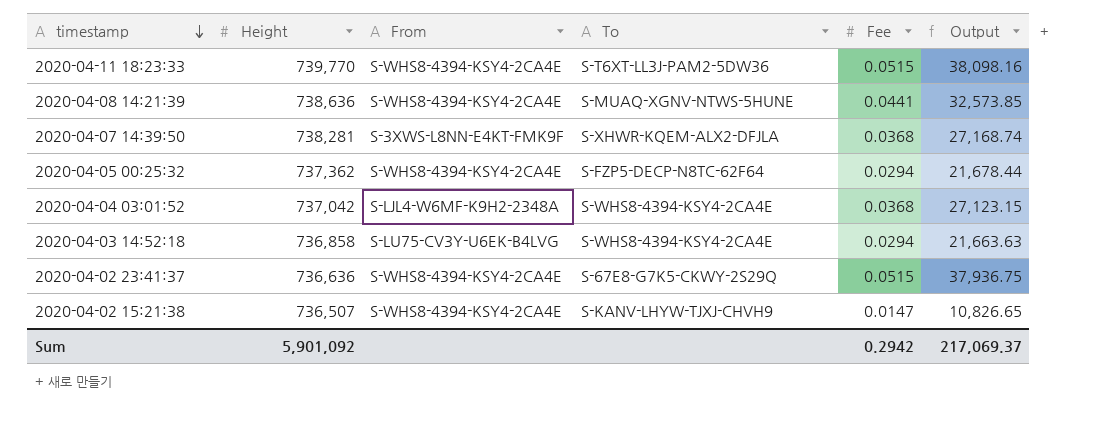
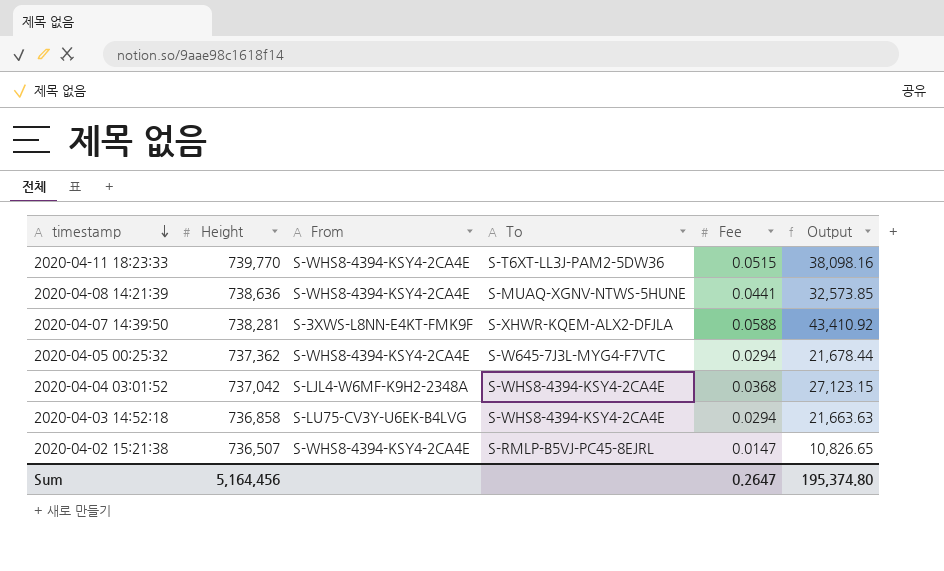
row 2020-04-02 23:41:37: 736,636 | S-WHS8-4394-KSY4-2CA4E | S-67E8-G7K5-CKWY-2S29Q | 0.0515 | 37,936.75 -> none
2020-04-07 14:39:50 | Fee: 0.0368 -> 0.0588
2020-04-07 14:39:50 | Output: 27,168.74 -> 43,410.92
2020-04-05 00:25:32 | To: S-FZP5-DECP-N8TC-62F64 -> S-W645-7J3L-MYG4-F7VTC
2020-04-02 15:21:38 | To: S-KANV-LHYW-TJXJ-CHVH9 -> S-RMLP-B5VJ-PC45-8EJRL
Sum | Height: 5,901,092 -> 5,164,456
Sum | Fee: 0.2942 -> 0.2647
Sum | Output: 217,069.37 -> 195,374.80

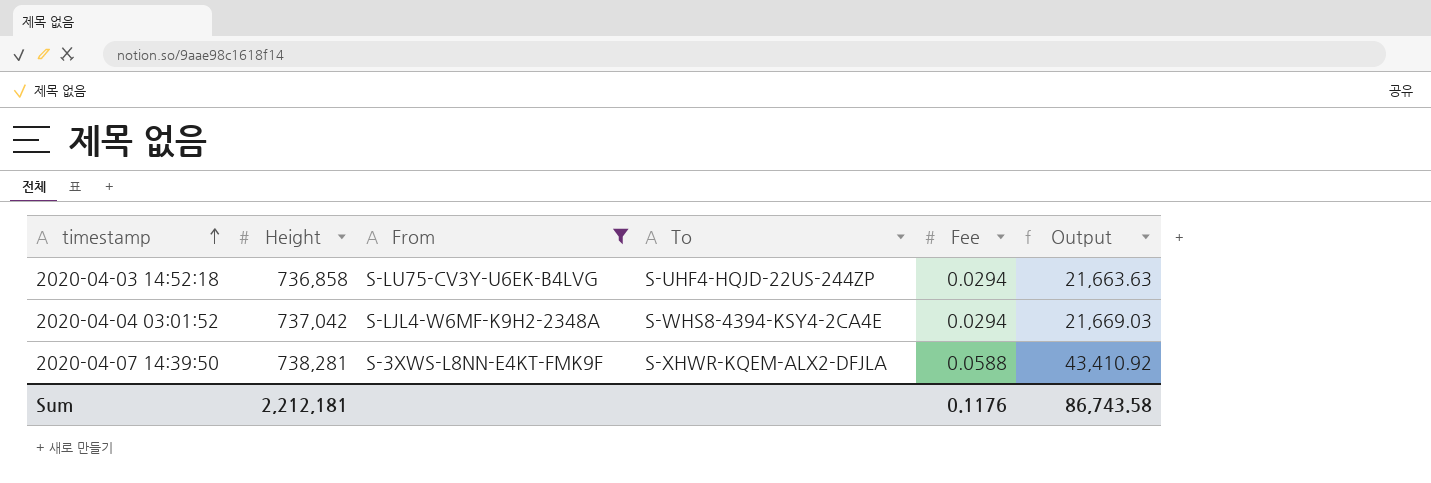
filter: none -> From != S-WHS8-4394-KSY4-2CA4E
row order: timestamp descending -> timestamp ascending
2020-04-03 14:52:18 | To: S-WHS8-4394-KSY4-2CA4E -> S-UHF4-HQJD-22US-244ZP
2020-04-04 03:01:52 | Fee: 0.0368 -> 0.0294
2020-04-04 03:01:52 | Output: 27,123.15 -> 21,669.03
Sum | Height: 5,164,456 -> 2,212,181
Sum | Fee: 0.2647 -> 0.1176
Sum | Output: 195,374.80 -> 86,743.58

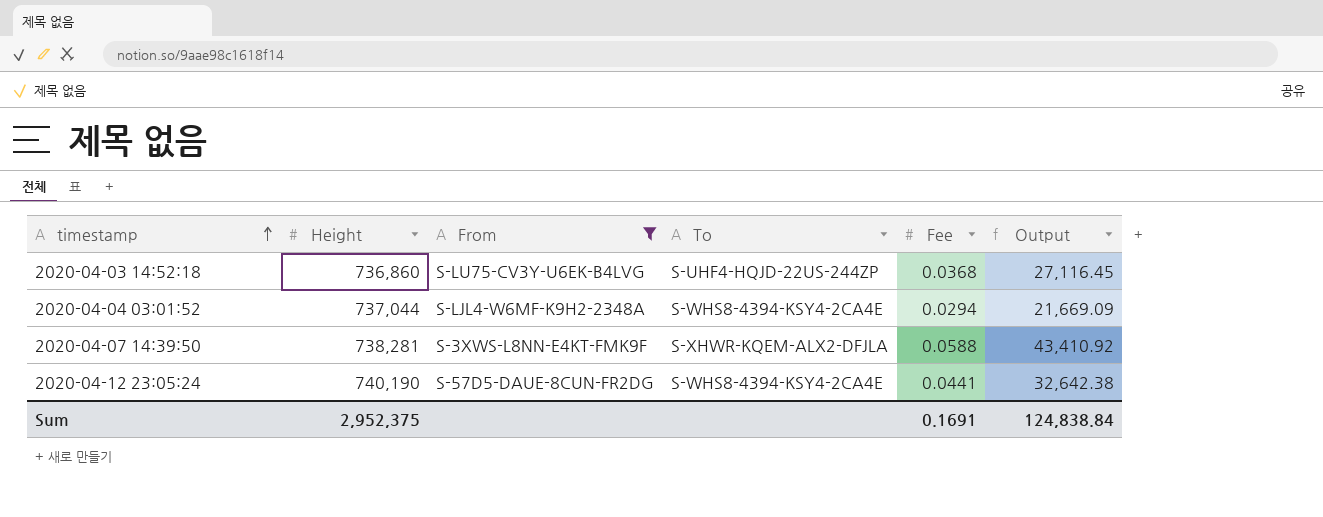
2020-04-03 14:52:18 | Height: 736,858 -> 736,860
2020-04-03 14:52:18 | Fee: 0.0294 -> 0.0368
2020-04-03 14:52:18 | Output: 21,663.63 -> 27,116.45
2020-04-04 03:01:52 | Height: 737,042 -> 737,044
2020-04-04 03:01:52 | Output: 21,669.03 -> 21,669.09
row 2020-04-12 23:05:24: none -> 740,190 | S-57D5-DAUE-8CUN-FR2DG | S-WHS8-4394-KSY4-2CA4E | 0.0441 | 32,642.38
Sum | Height: 2,212,181 -> 2,952,375
Sum | Fee: 0.1176 -> 0.1691
Sum | Output: 86,743.58 -> 124,838.84

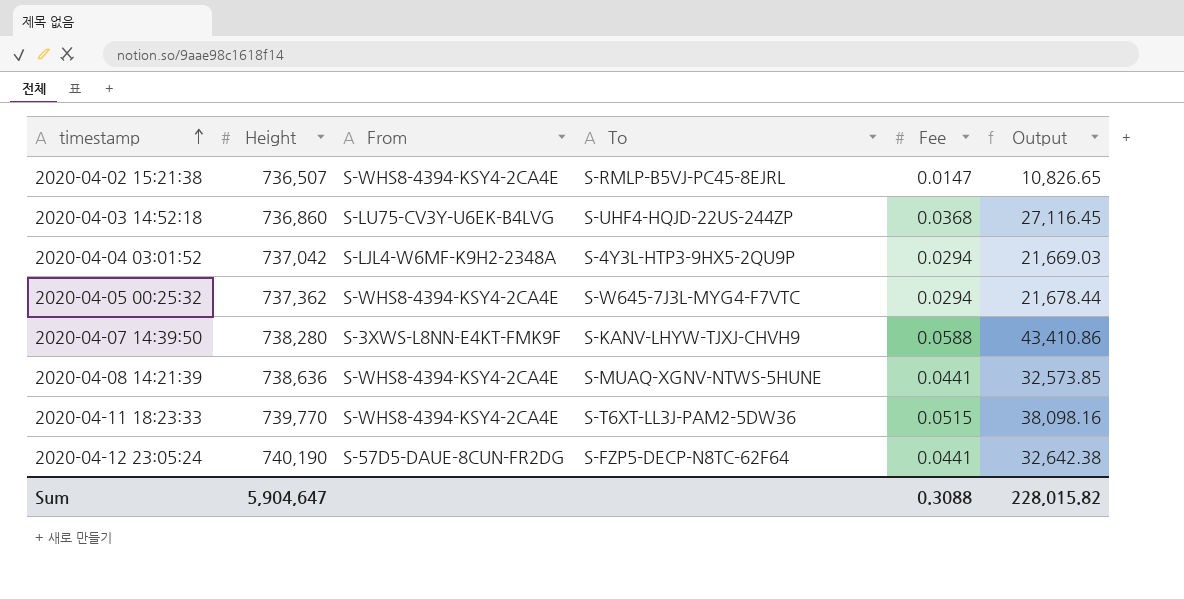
filter: From != S-WHS8-4394-KSY4-2CA4E -> none
2020-04-04 03:01:52 | Height: 737,044 -> 737,042
2020-04-04 03:01:52 | To: S-WHS8-4394-KSY4-2CA4E -> S-4Y3L-HTP3-9HX5-2QU9P
2020-04-04 03:01:52 | Output: 21,669.09 -> 21,669.03
2020-04-07 14:39:50 | Height: 738,281 -> 738,280
2020-04-07 14:39:50 | To: S-XHWR-KQEM-ALX2-DFJLA -> S-KANV-LHYW-TJXJ-CHVH9
2020-04-07 14:39:50 | Output: 43,410.92 -> 43,410.86
2020-04-12 23:05:24 | To: S-WHS8-4394-KSY4-2CA4E -> S-FZP5-DECP-N8TC-62F64
Sum | Height: 2,952,375 -> 5,904,647
Sum | Fee: 0.1691 -> 0.3088
Sum | Output: 124,838.84 -> 228,015.82

